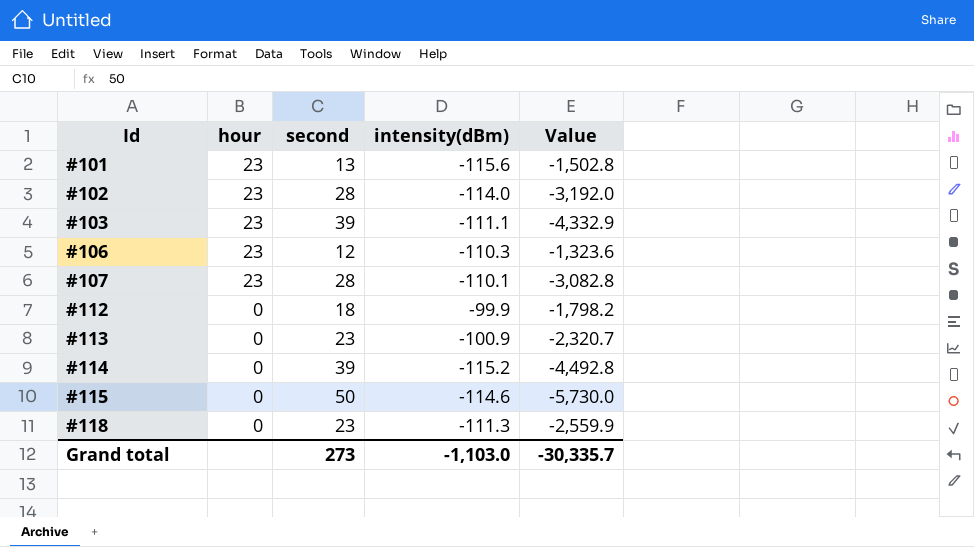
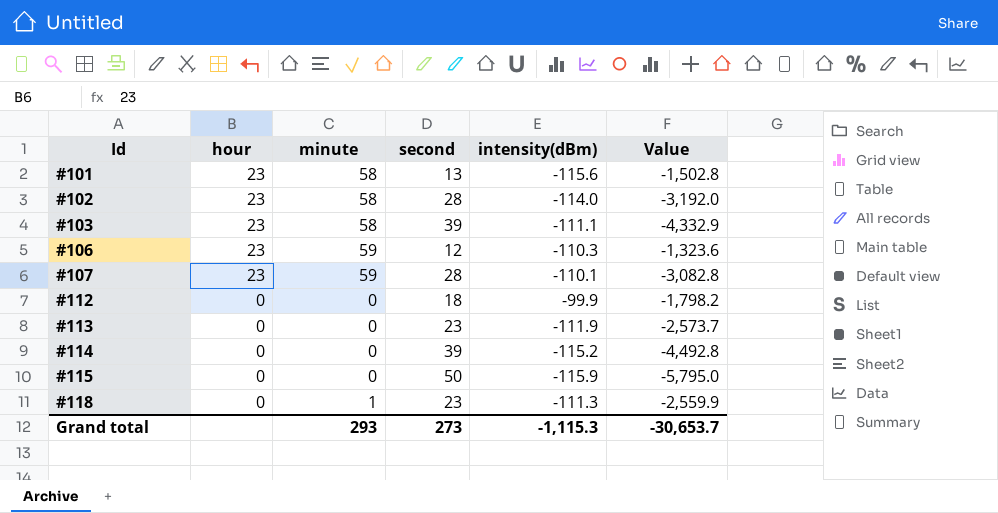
column minute | position: none -> 3
#113 | intensity(dBm): -100.9 -> -111.9
#113 | Value: -2,320.7 -> -2,573.7
#115 | intensity(dBm): -114.6 -> -115.9
#115 | Value: -5,730.0 -> -5,795.0
Grand total | intensity(dBm): -1,103.0 -> -1,115.3
Grand total | Value: -30,335.7 -> -30,653.7

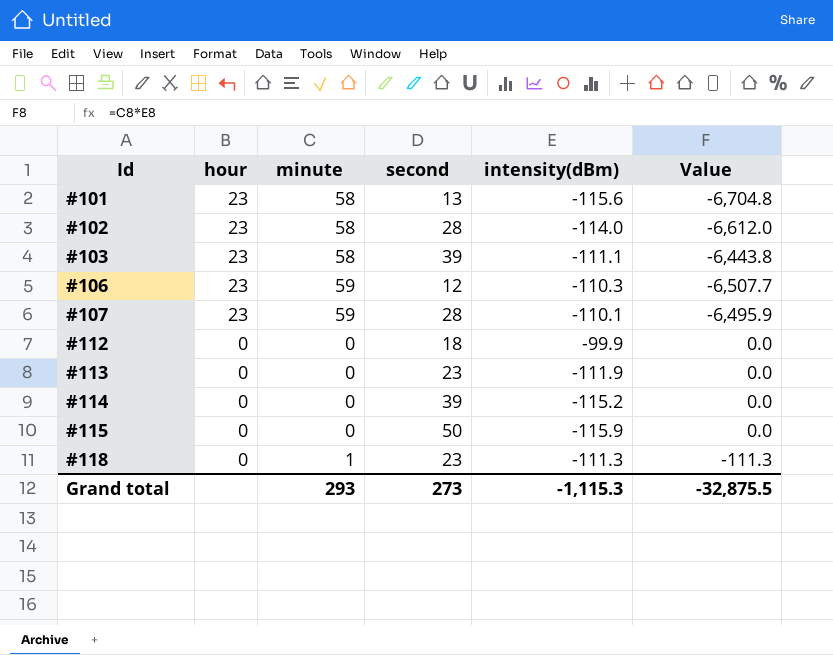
column Value | formula: [second] * [intensity(dBm)] -> [minute] * [intensity(dBm)]
Grand total | Value: -30,653.7 -> -32,875.5

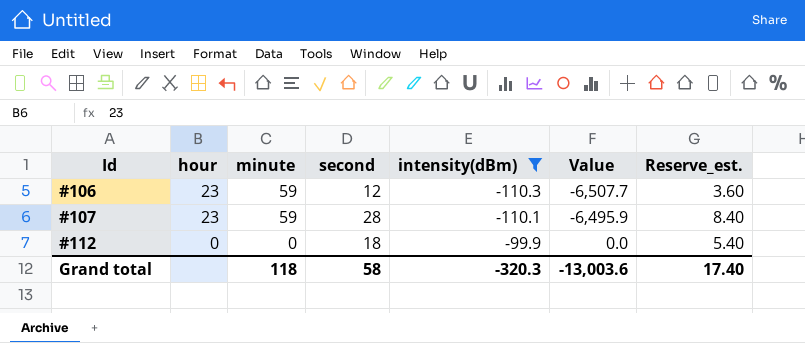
filter: none -> intensity(dBm) >= -110.3
column Reserve_est. | formula: none -> [second] * 0.3
Grand total | minute: 293 -> 118
Grand total | second: 273 -> 58
Grand total | intensity(dBm): -1,115.3 -> -320.3
Grand total | Value: -32,875.5 -> -13,003.6

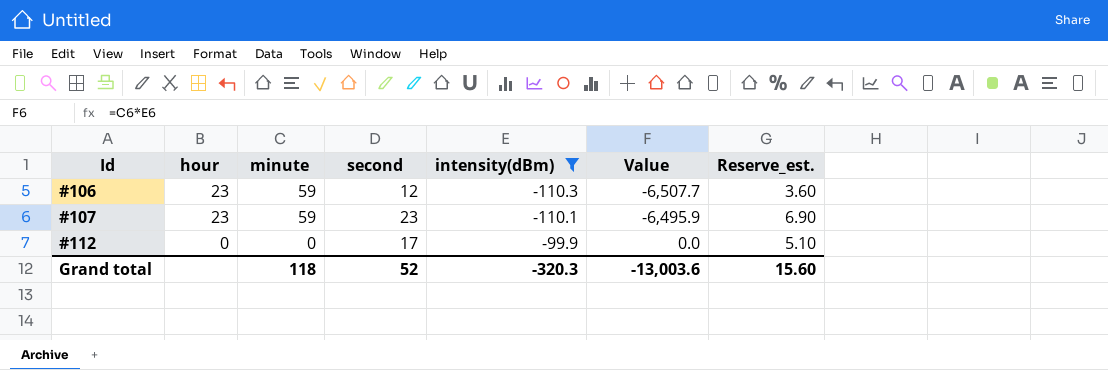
#107 | second: 28 -> 23
#107 | Reserve_est.: 8.40 -> 6.90
#112 | second: 18 -> 17
#112 | Reserve_est.: 5.40 -> 5.10
Grand total | second: 58 -> 52
Grand total | Reserve_est.: 17.40 -> 15.60

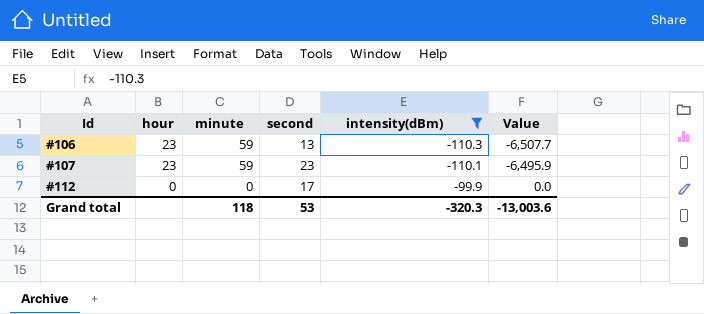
column Reserve_est. | formula: [second] * 0.3 -> none
#106 | second: 12 -> 13
Grand total | second: 52 -> 53

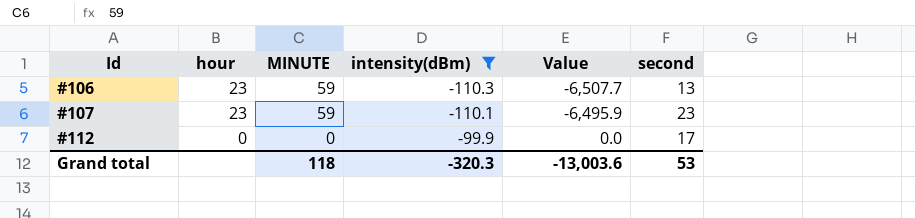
column name: minute -> MINUTE
column second | position: 4 -> 6

